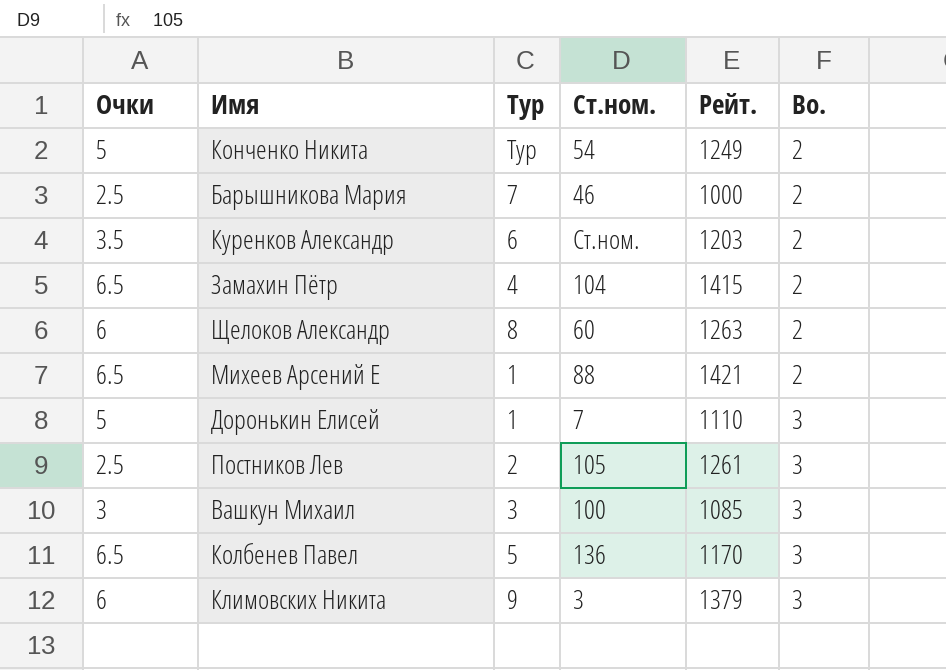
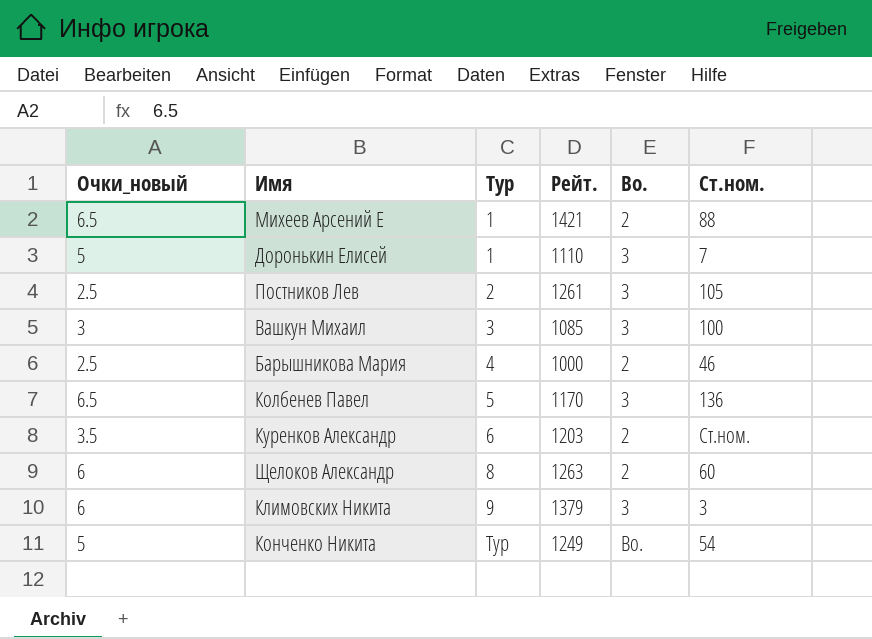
row order: Bo. ascending -> Тур ascending
column name: Очки -> Очки_новый
column Ст.ном. | position: 4 -> 6
row Замахин Пётр: 6.5 | 4 | 104 | 1415 | 2 -> none
Барышникова Мария | Тур: 7 -> 4
Конченко Никита | Bo.: 2 -> Bo.

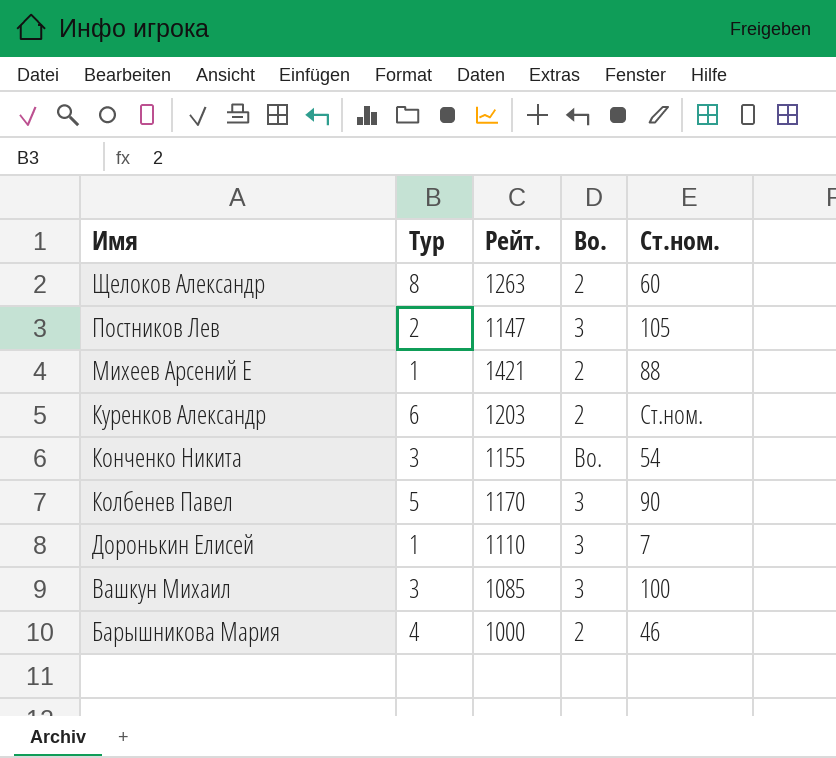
row order: Тур ascending -> Имя descending
column Очки_новый | position: 1 -> none
row Климовских Никита: 6 | 9 | 1379 | 3 | 3 -> none
Постников Лев | Рейт.: 1261 -> 1147
Конченко Никита | Тур: Тур -> 3
Конченко Никита | Рейт.: 1249 -> 1155
Колбенев Павел | Ст.ном.: 136 -> 90

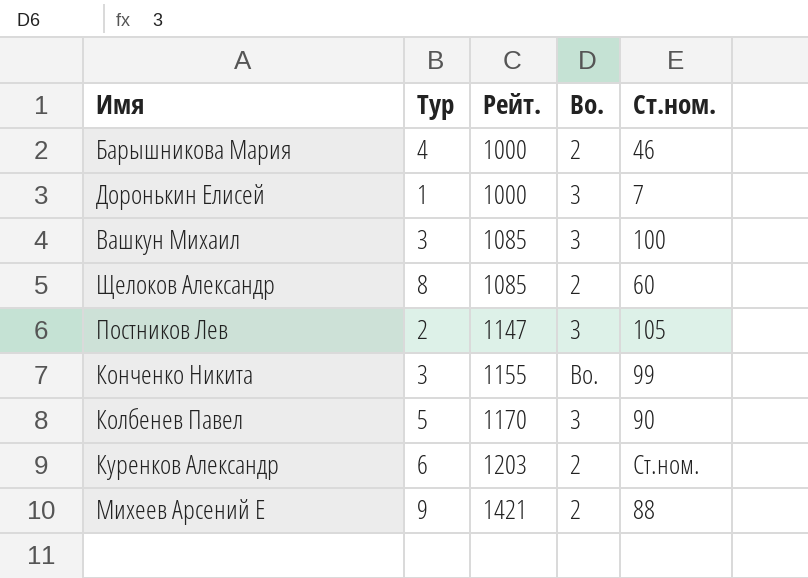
row order: Имя descending -> Рейт. ascending
Доронькин Елисей | Рейт.: 1110 -> 1000
Щелоков Александр | Рейт.: 1263 -> 1085
Конченко Никита | Ст.ном.: 54 -> 99
Михеев Арсений Е | Тур: 1 -> 9

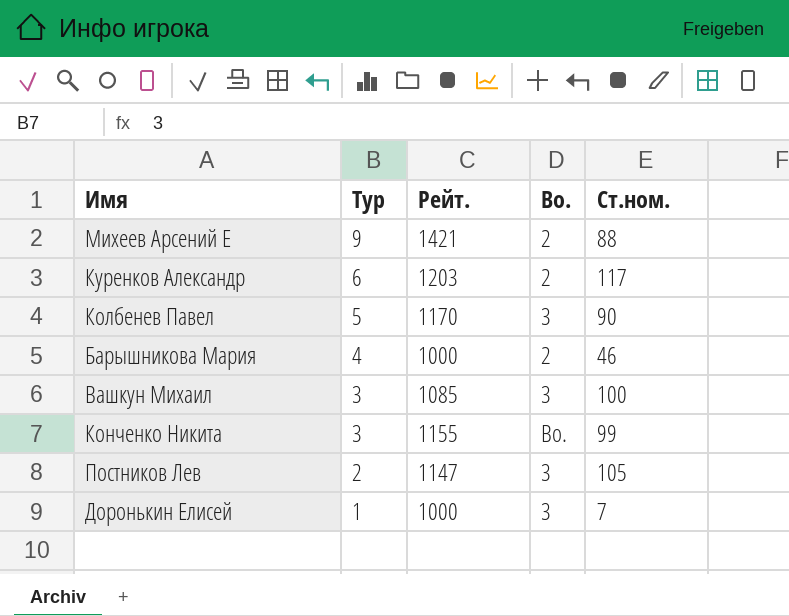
row order: Рейт. ascending -> Тур descending
row Щелоков Александр: 8 | 1085 | 2 | 60 -> none
Куренков Александр | Ст.ном.: Ст.ном. -> 117

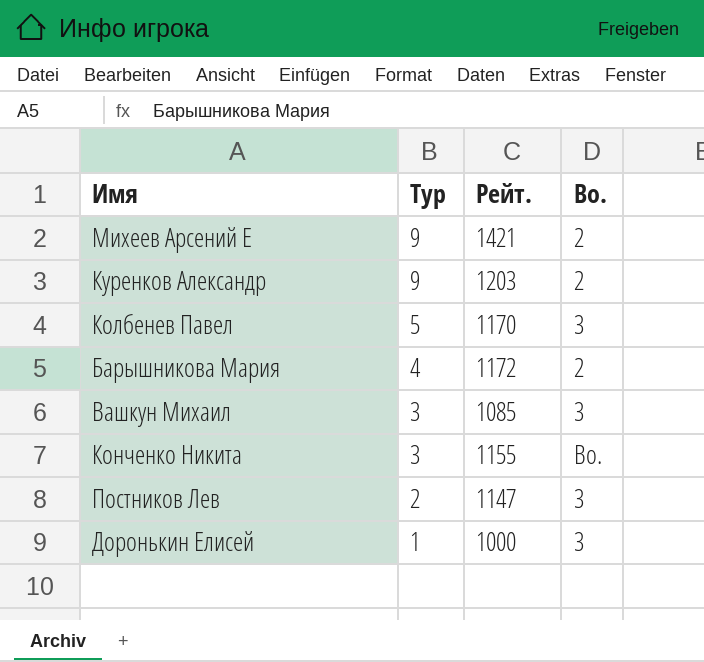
column Ст.ном. | position: 5 -> none
Куренков Александр | Тур: 6 -> 9
Барышникова Мария | Рейт.: 1000 -> 1172

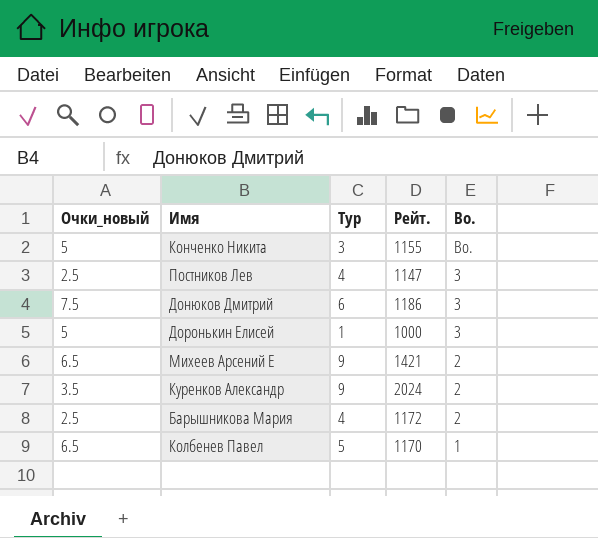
row order: Тур descending -> Bo. descending
column Очки_новый | position: none -> 1
row Вашкун Михаил: 3 | 1085 | 3 -> none
Постников Лев | Тур: 2 -> 4
row Донюков Дмитрий: none -> 7.5 | 6 | 1186 | 3
Куренков Александр | Рейт.: 1203 -> 2024
Колбенев Павел | Bo.: 3 -> 1

